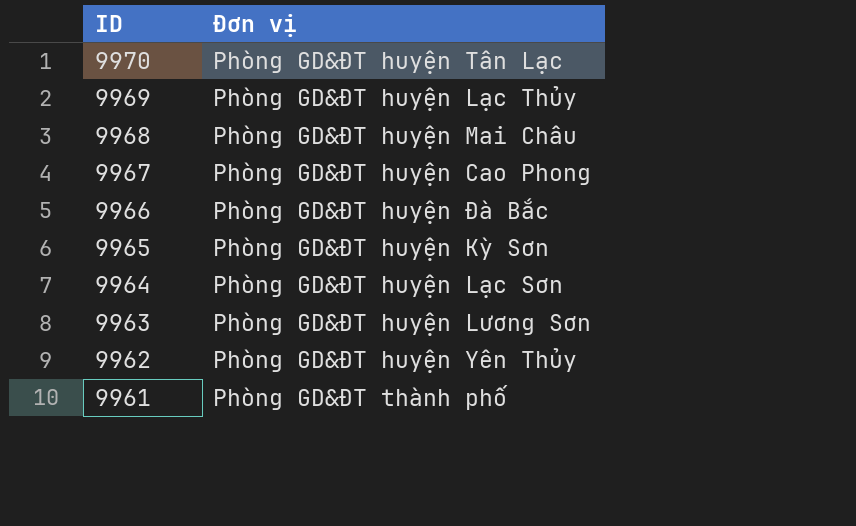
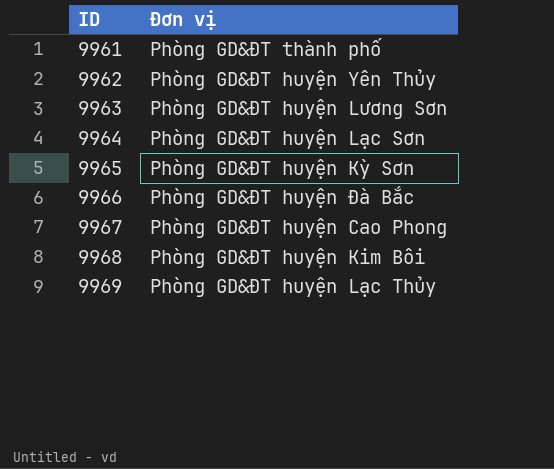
row order: ID descending -> ID ascending
row 9970: Phòng GD&ĐT huyện Tân Lạc -> none
9968 | Đơn vị: Phòng GD&ĐT huyện Mai Châu -> Phòng GD&ĐT huyện Kim Bôi

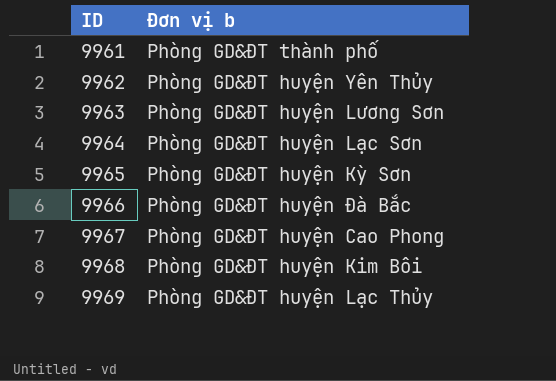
column name: Đơn vị -> Đơn vị b

